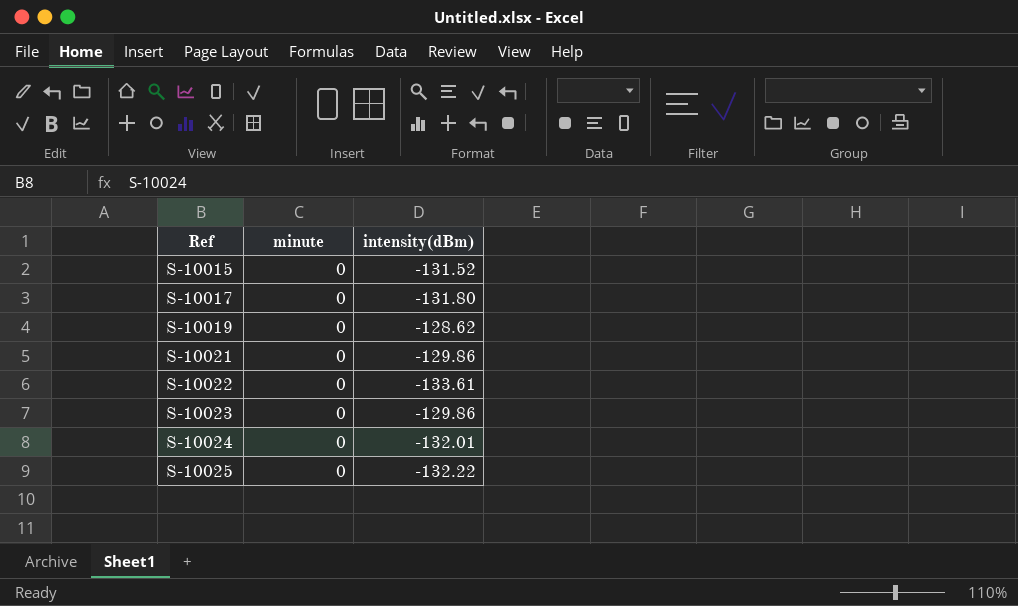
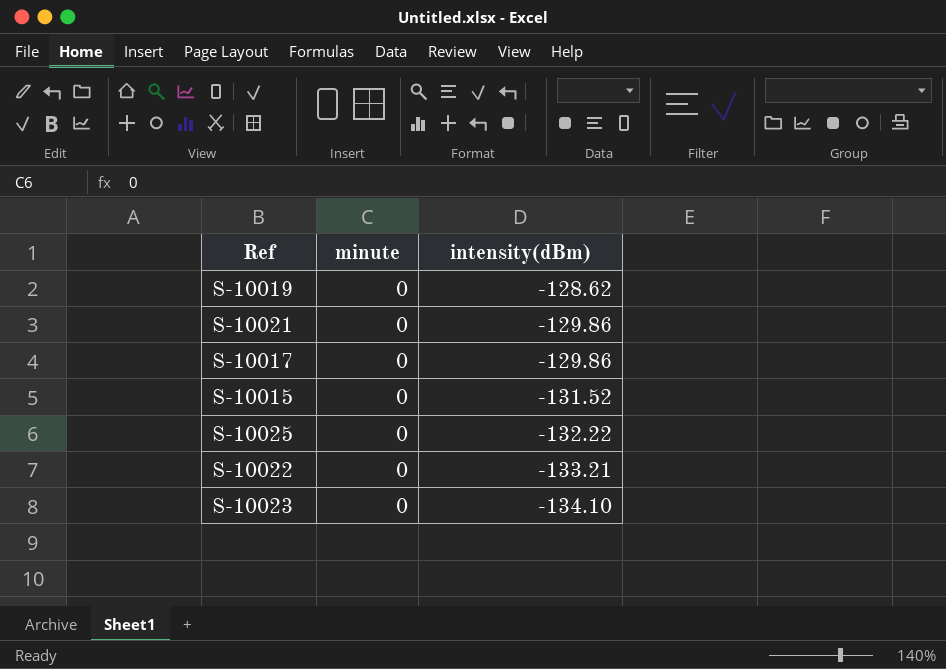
row order: Ref ascending -> intensity(dBm) descending
row S-10024: 0 | -132.01 -> none
S-10017 | intensity(dBm): -131.80 -> -129.86
S-10022 | intensity(dBm): -133.61 -> -133.21
S-10023 | intensity(dBm): -129.86 -> -134.10

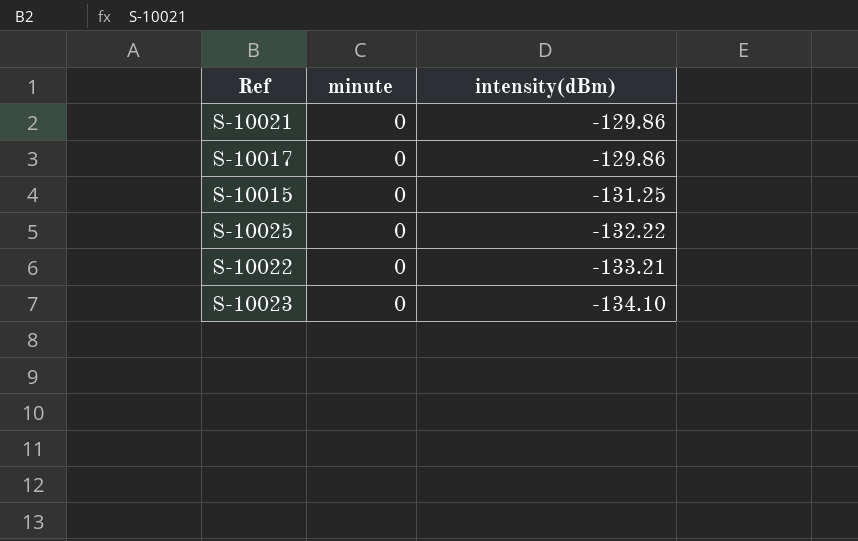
row S-10019: 0 | -128.62 -> none
S-10015 | intensity(dBm): -131.52 -> -131.25

